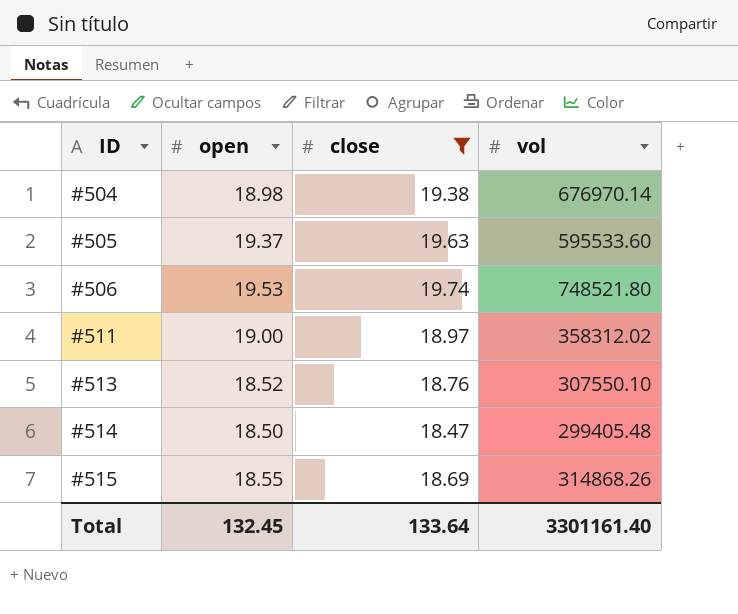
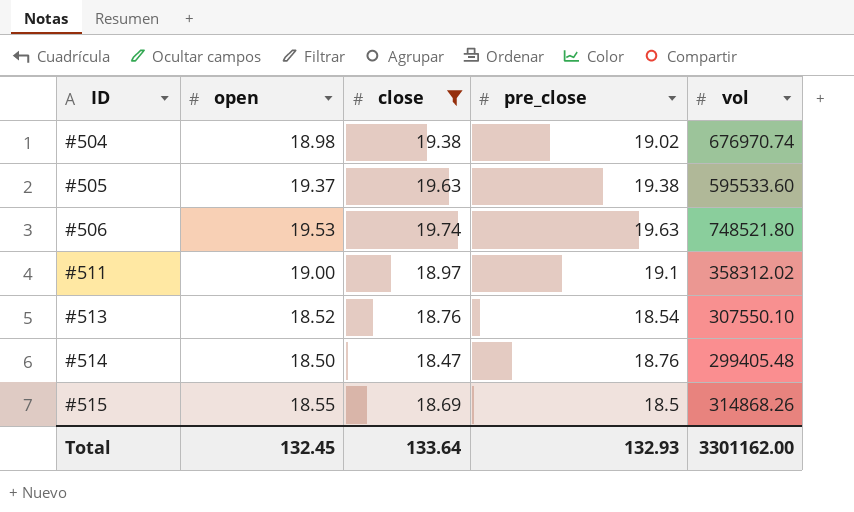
column pre_close | position: none -> 4
#504 | vol: 676970.14 -> 676970.74
Total | vol: 3301161.40 -> 3301162.00

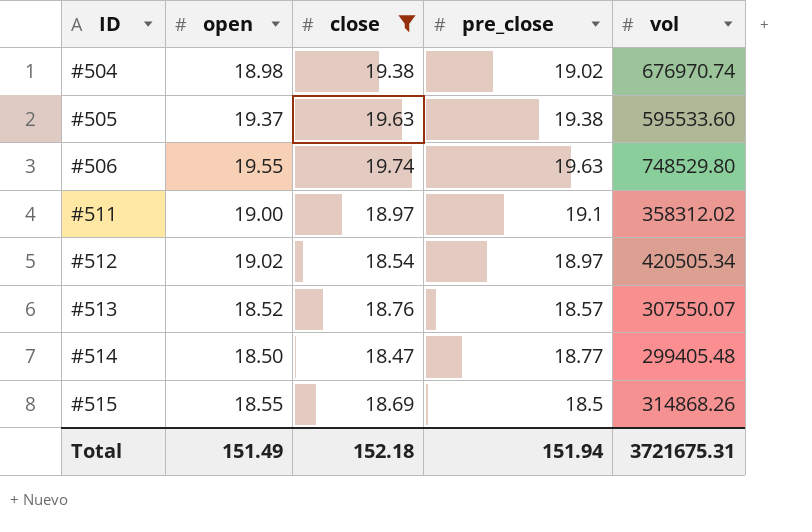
#506 | open: 19.53 -> 19.55
#506 | vol: 748521.80 -> 748529.80
row #512: none -> 19.02 | 18.54 | 18.97 | 420505.34
#513 | pre_close: 18.54 -> 18.57
#513 | vol: 307550.10 -> 307550.07
#514 | pre_close: 18.76 -> 18.77
Total | open: 132.45 -> 151.49
Total | close: 133.64 -> 152.18
Total | pre_close: 132.93 -> 151.94
Total | vol: 3301162.00 -> 3721675.31

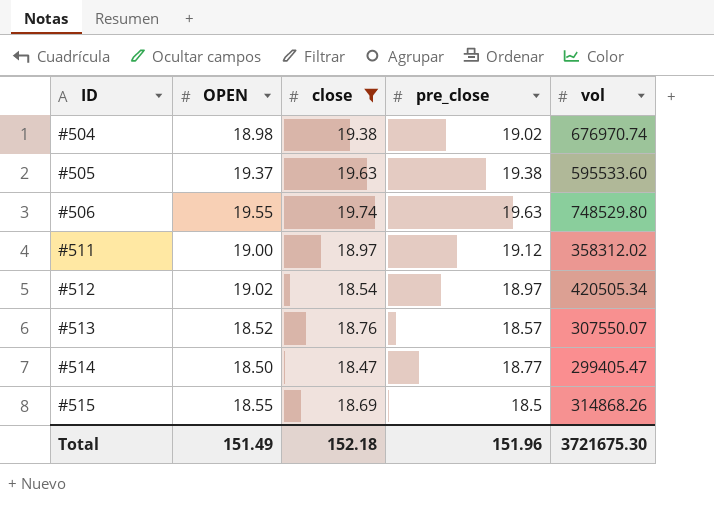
column name: open -> OPEN
#511 | pre_close: 19.1 -> 19.12
#514 | vol: 299405.48 -> 299405.47
Total | pre_close: 151.94 -> 151.96
Total | vol: 3721675.31 -> 3721675.30

